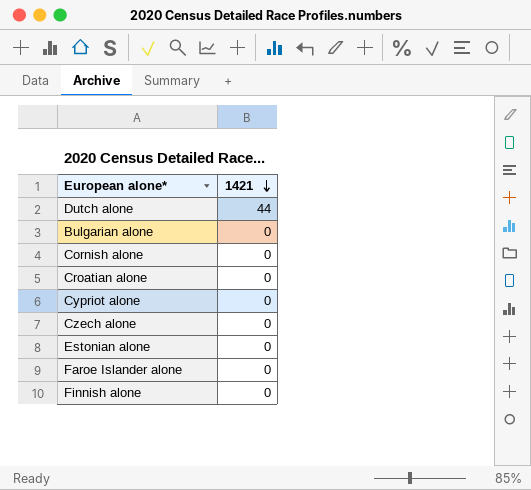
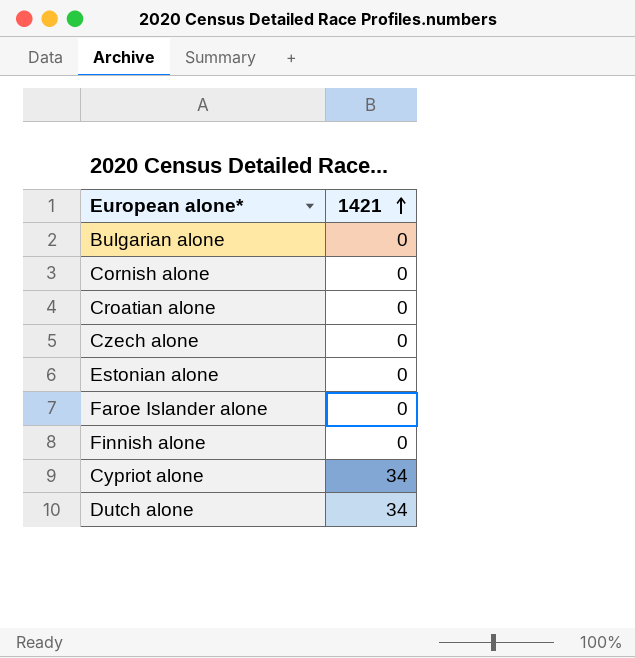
row order: 1421 descending -> 1421 ascending
Cypriot alone | 1421: 0 -> 34
Dutch alone | 1421: 44 -> 34

